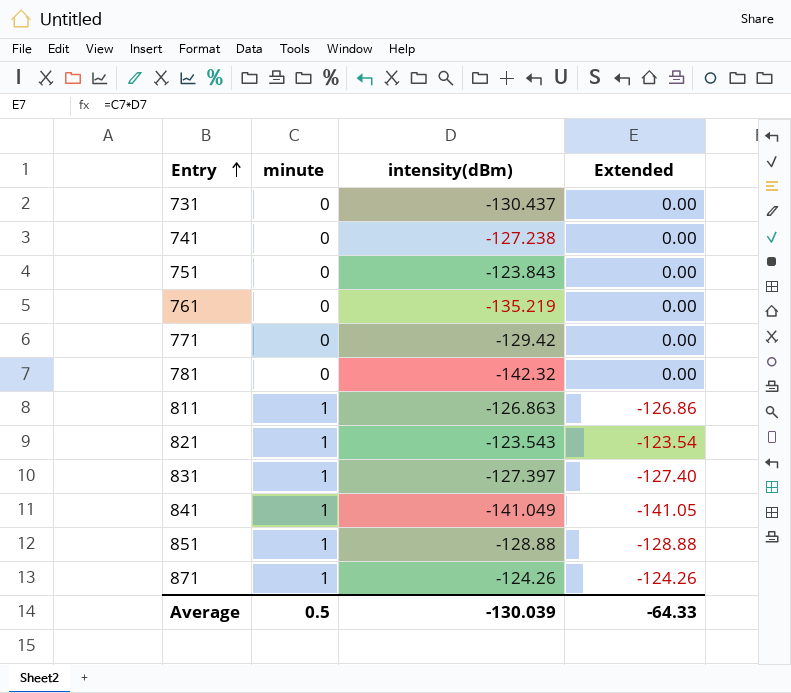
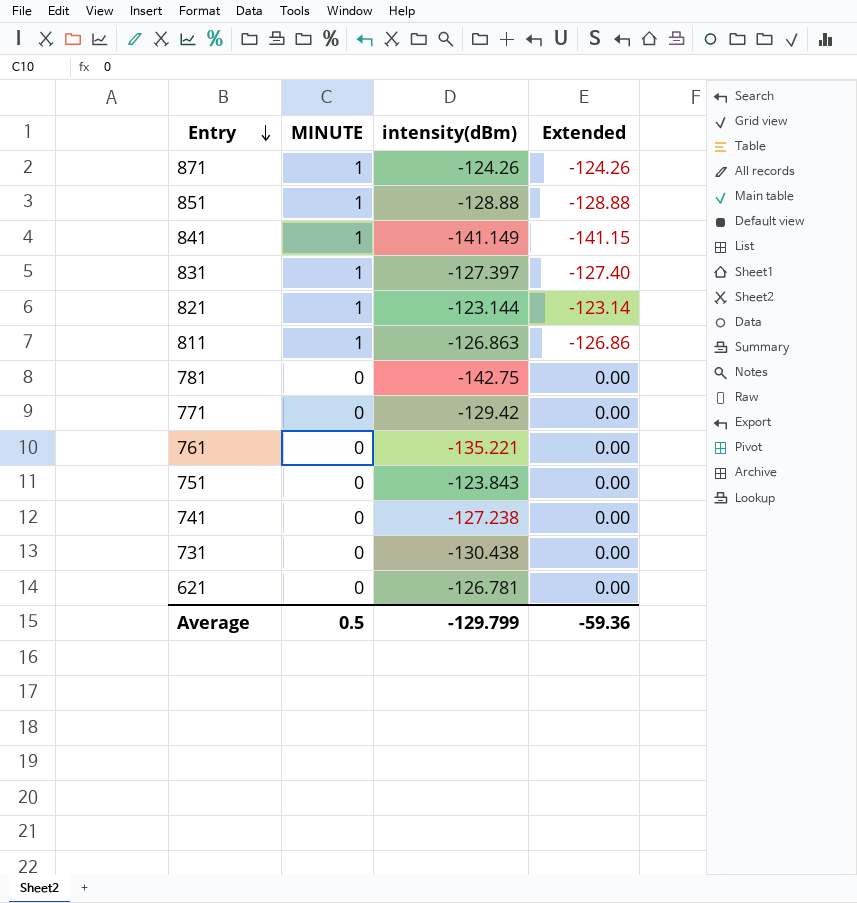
row order: Entry ascending -> Entry descending
column name: minute -> MINUTE
841 | intensity(dBm): -141.049 -> -141.149
841 | Extended: -141.05 -> -141.15
821 | intensity(dBm): -123.543 -> -123.144
821 | Extended: -123.54 -> -123.14
781 | intensity(dBm): -142.32 -> -142.75
761 | intensity(dBm): -135.219 -> -135.221
731 | intensity(dBm): -130.437 -> -130.438
row 621: none -> 0 | -126.781 | 0.00
Average | intensity(dBm): -130.039 -> -129.799
Average | Extended: -64.33 -> -59.36

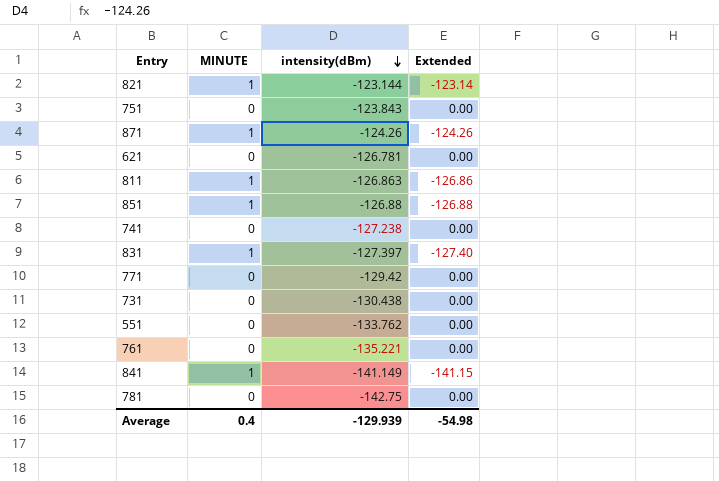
row order: Entry descending -> intensity(dBm) descending
851 | intensity(dBm): -128.88 -> -126.88
851 | Extended: -128.88 -> -126.88
row 551: none -> 0 | -133.762 | 0.00
Average | MINUTE: 0.5 -> 0.4
Average | intensity(dBm): -129.799 -> -129.939
Average | Extended: -59.36 -> -54.98

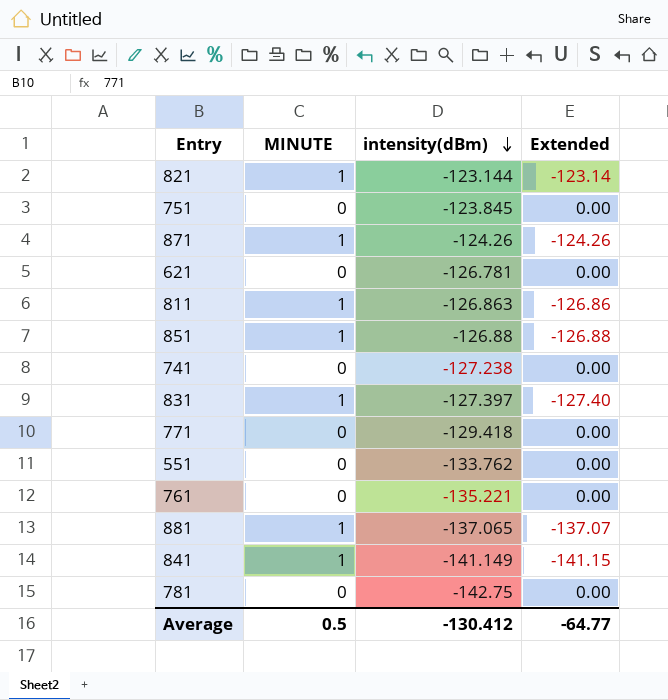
row 731: 0 | -130.438 | 0.00 -> none
751 | intensity(dBm): -123.843 -> -123.845
771 | intensity(dBm): -129.42 -> -129.418
row 881: none -> 1 | -137.065 | -137.07
Average | MINUTE: 0.4 -> 0.5
Average | intensity(dBm): -129.939 -> -130.412
Average | Extended: -54.98 -> -64.77

